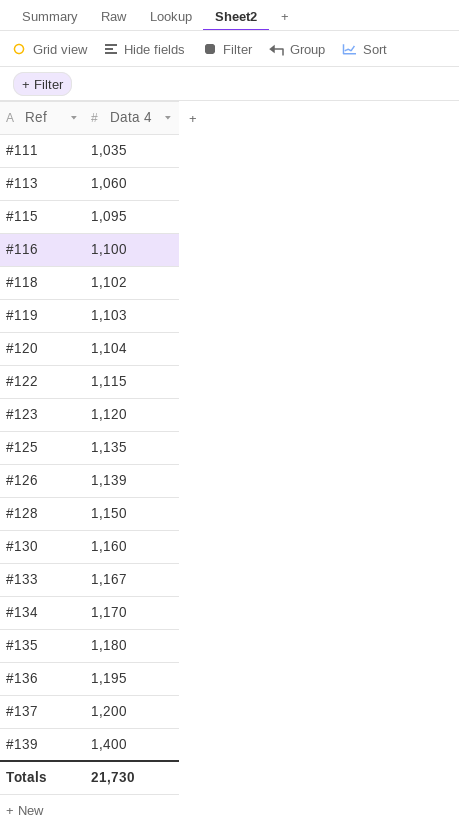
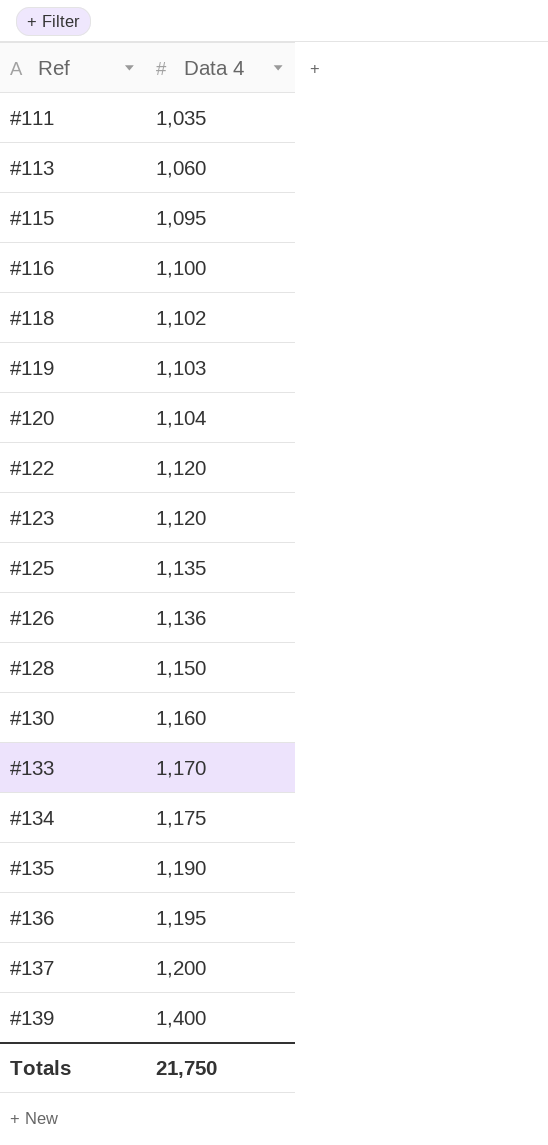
#122 | Data 4: 1,115 -> 1,120
#126 | Data 4: 1,139 -> 1,136
#133 | Data 4: 1,167 -> 1,170
#134 | Data 4: 1,170 -> 1,175
#135 | Data 4: 1,180 -> 1,190
Totals | Data 4: 21,730 -> 21,750

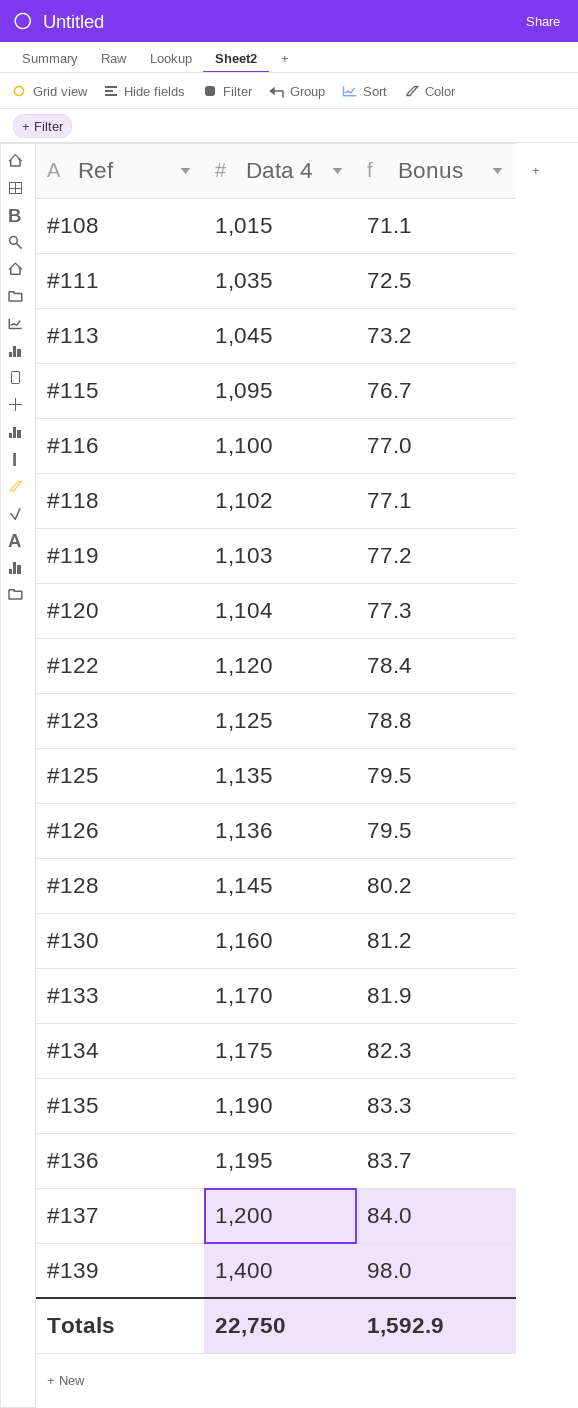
column Bonus | formula: none -> [Data 4] * 0.07
row #108: none -> 1,015 | 71.1
#113 | Data 4: 1,060 -> 1,045
#123 | Data 4: 1,120 -> 1,125
#128 | Data 4: 1,150 -> 1,145
Totals | Data 4: 21,750 -> 22,750

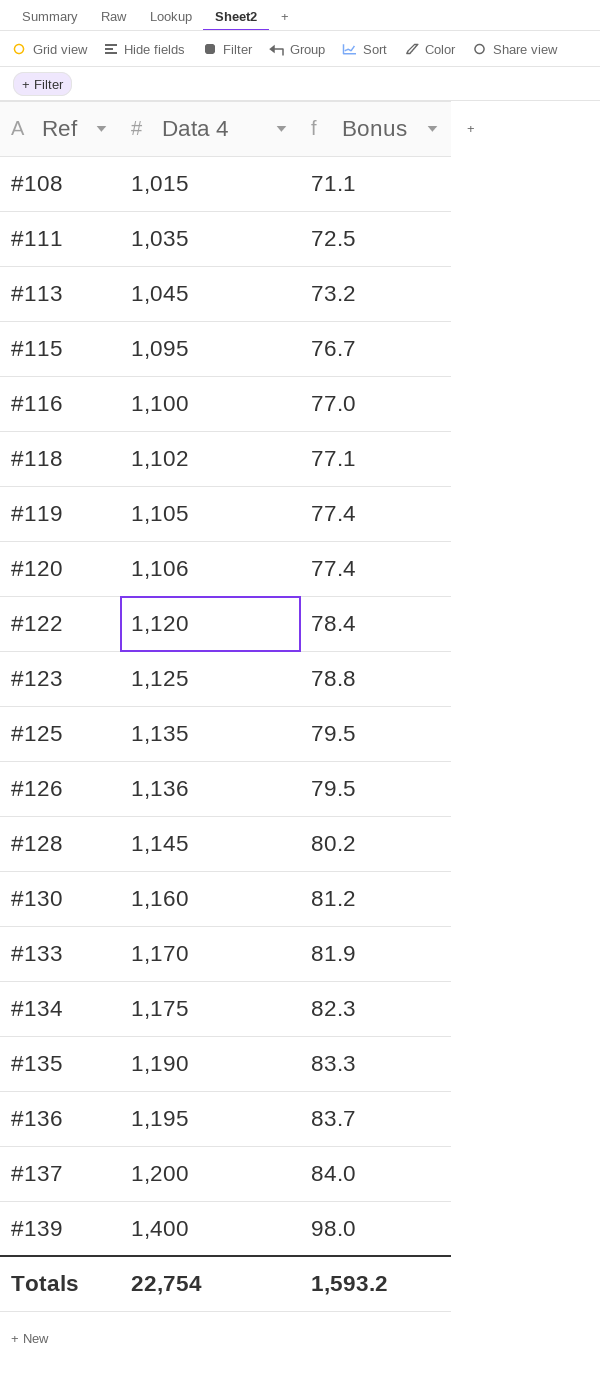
#119 | Data 4: 1,103 -> 1,105
#119 | Bonus: 77.2 -> 77.4
#120 | Data 4: 1,104 -> 1,106
#120 | Bonus: 77.3 -> 77.4
Totals | Data 4: 22,750 -> 22,754
Totals | Bonus: 1,592.9 -> 1,593.2

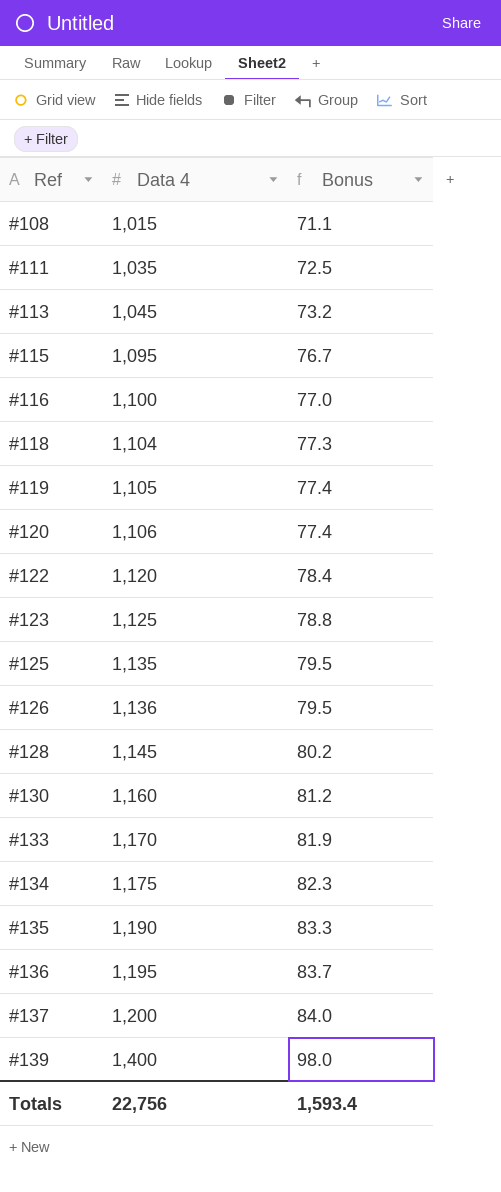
#118 | Data 4: 1,102 -> 1,104
#118 | Bonus: 77.1 -> 77.3
Totals | Data 4: 22,754 -> 22,756
Totals | Bonus: 1,593.2 -> 1,593.4

